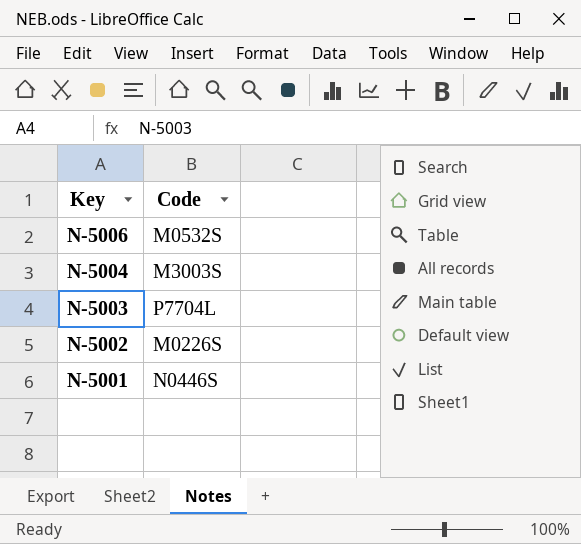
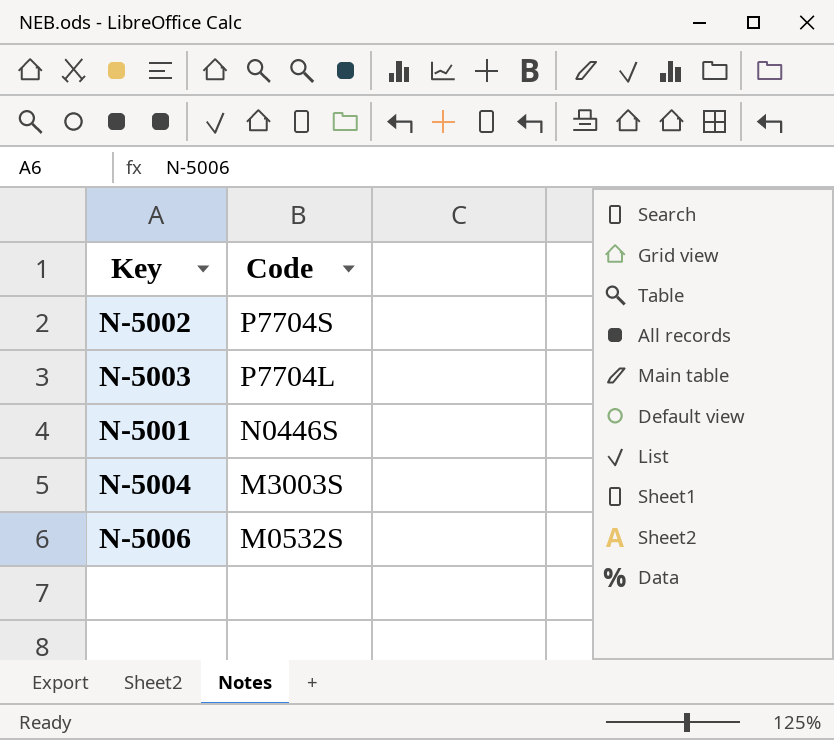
row order: Key descending -> Code descending
N-5002 | Code: M0226S -> P7704S

